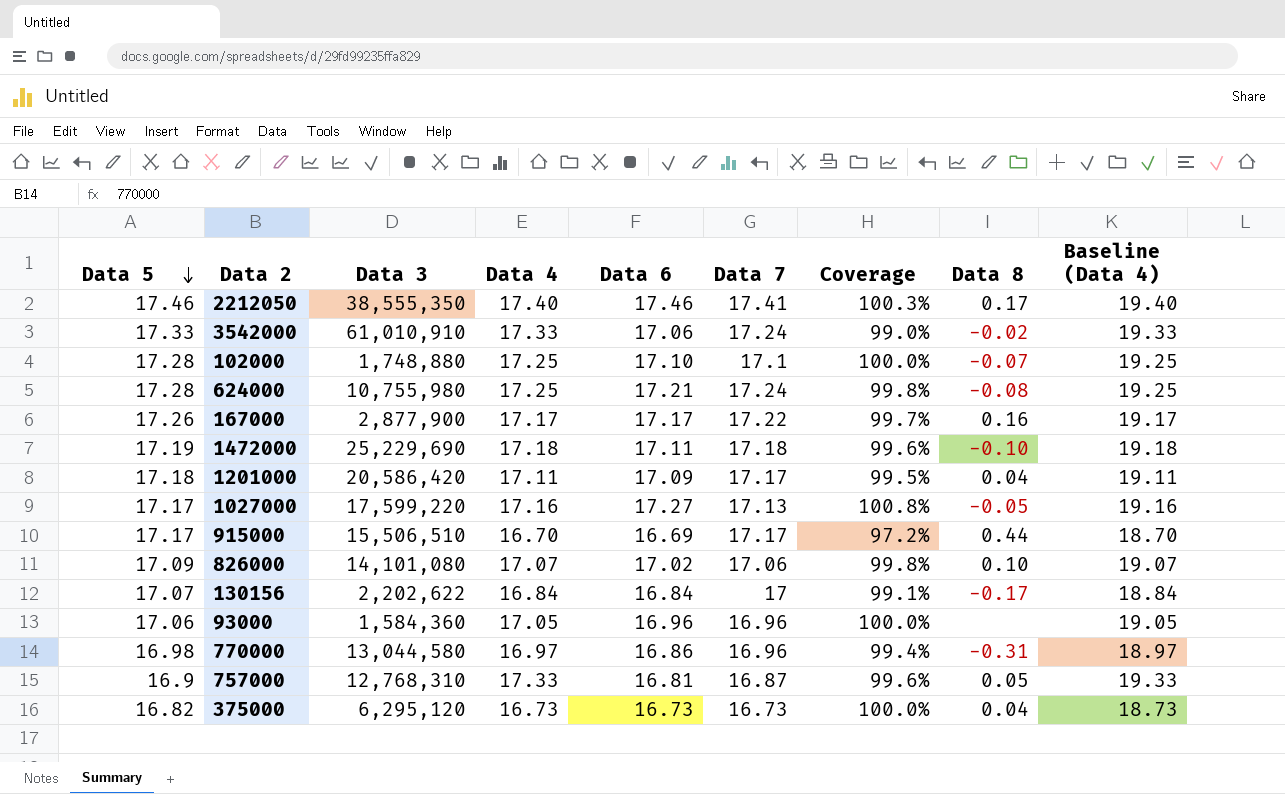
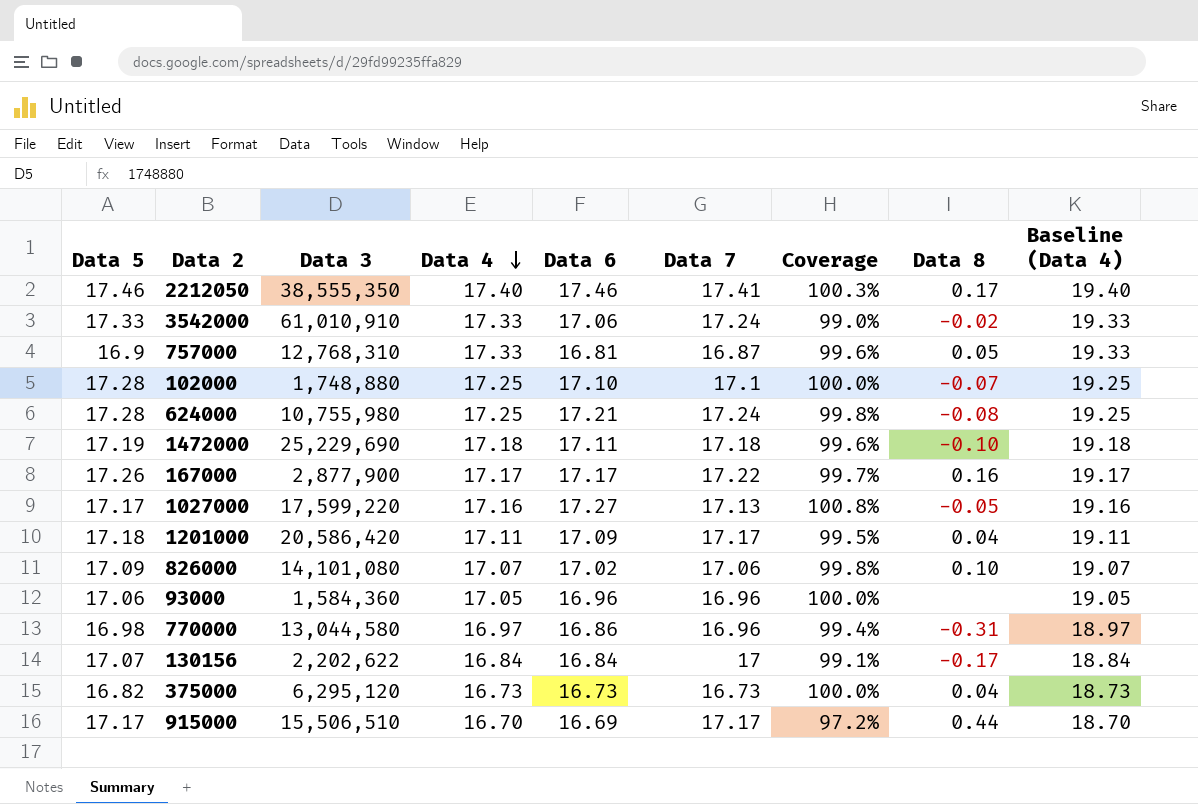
row order: Data 5 descending -> Data 4 descending

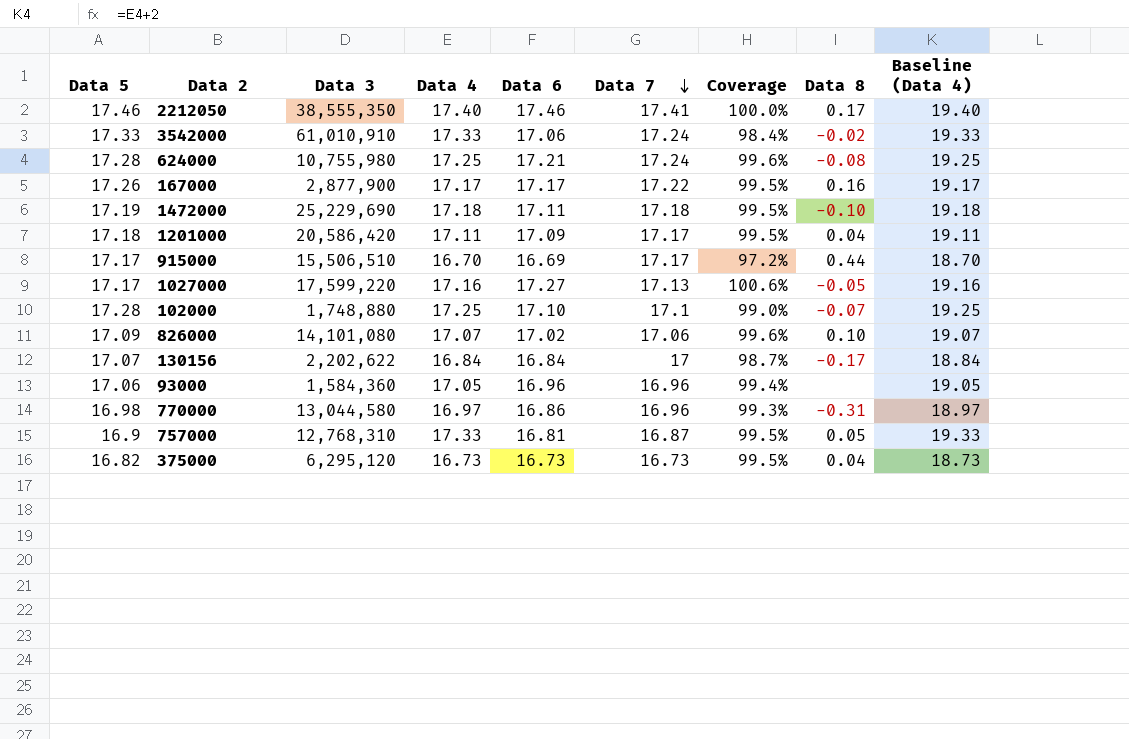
row order: Data 4 descending -> Data 7 descending
column Coverage | formula: [Data 6] / [Data 7] -> [Data 6] / [Data 5]

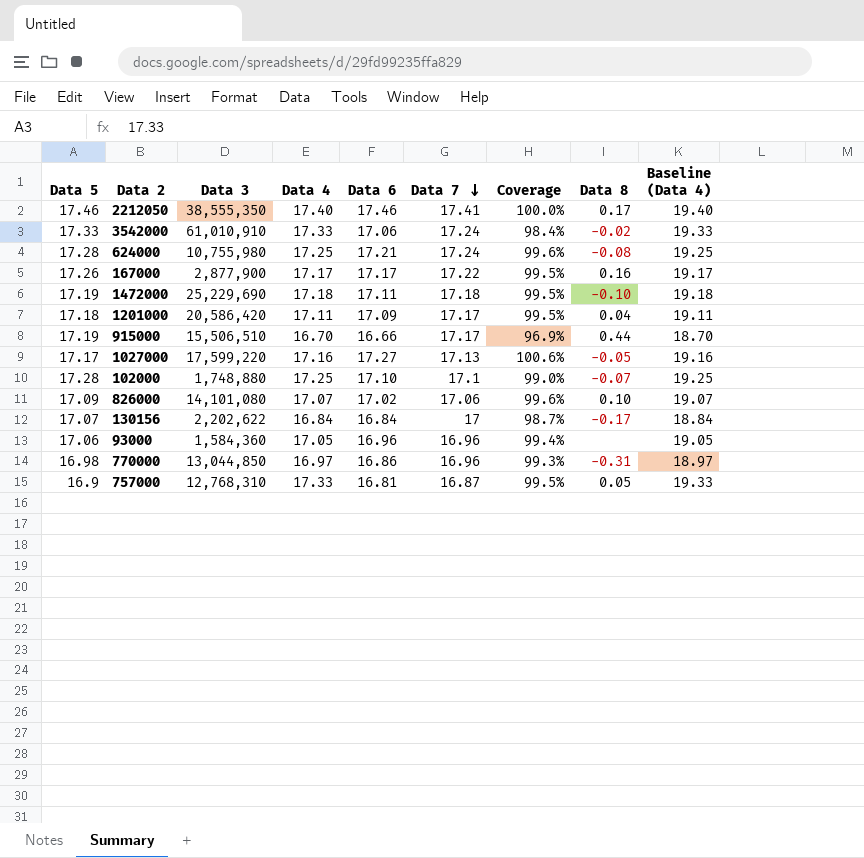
row 375000: 16.82 | 6,295,120 | 16.73 | 16.73 | 16.73 | 99.5% | 0.04 | 18.73 -> none
915000 | Data 5: 17.17 -> 17.19
915000 | Data 6: 16.69 -> 16.66
915000 | Coverage: 97.2% -> 96.9%
770000 | Data 3: 13,044,580 -> 13,044,850

